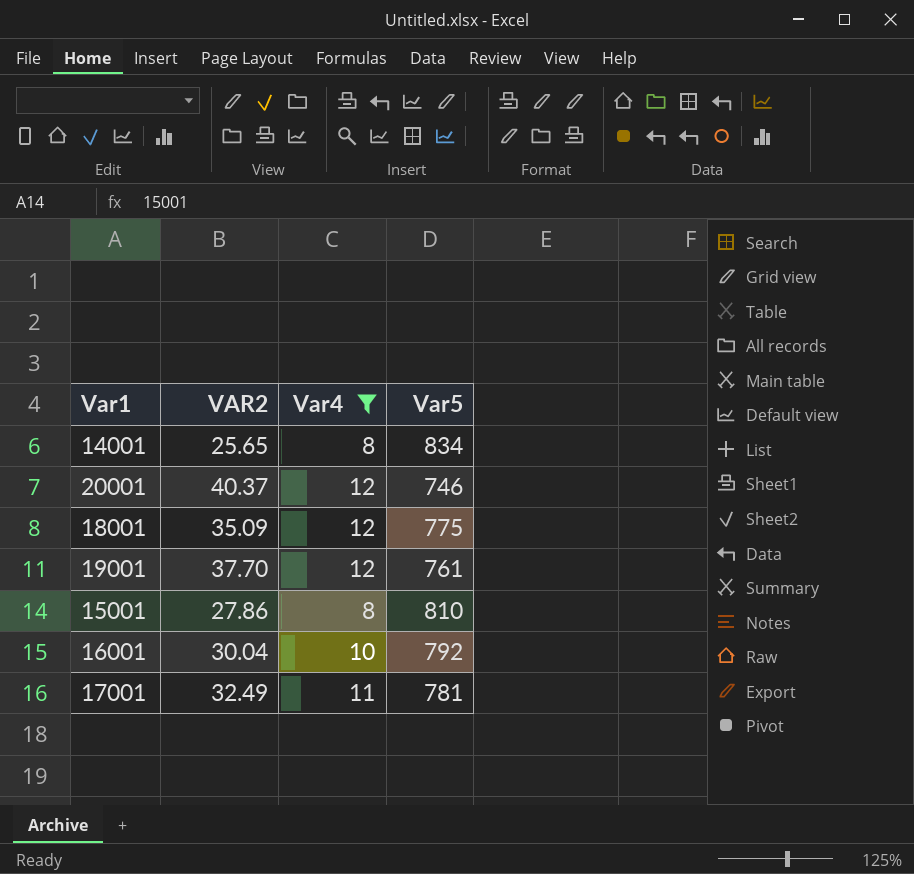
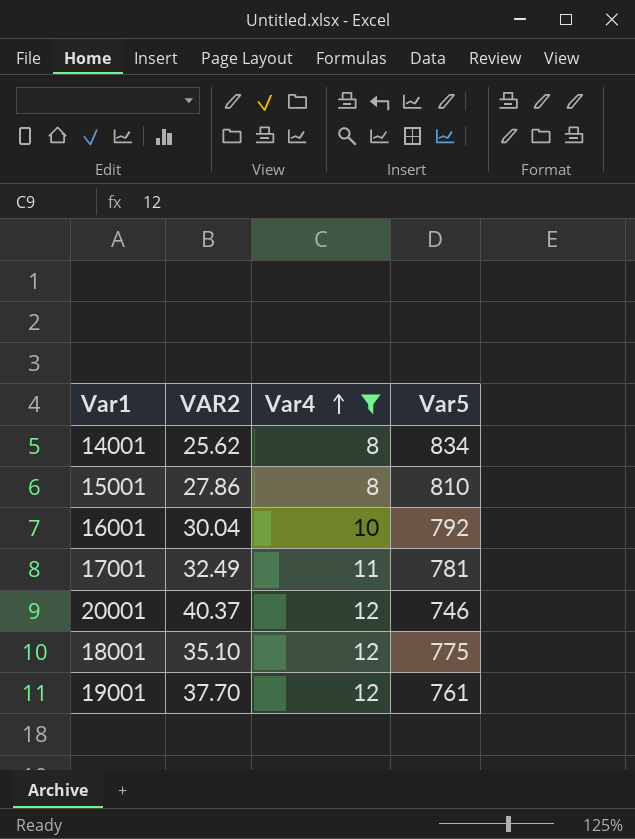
row order: none -> Var4 ascending
14001 | VAR2: 25.65 -> 25.62
18001 | VAR2: 35.09 -> 35.10

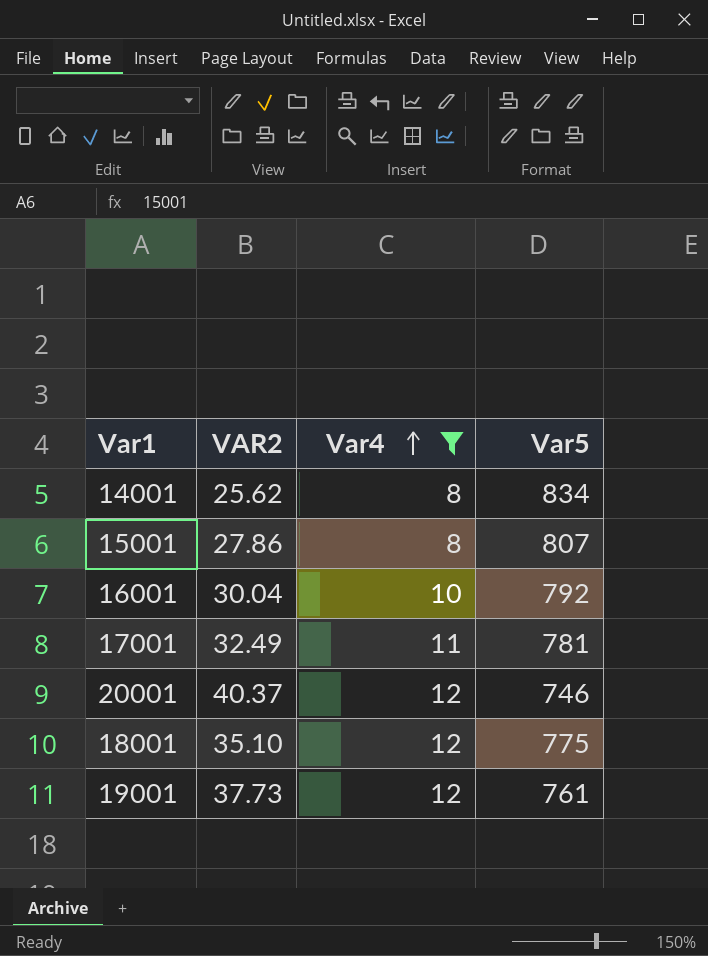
15001 | Var5: 810 -> 807
19001 | VAR2: 37.70 -> 37.73

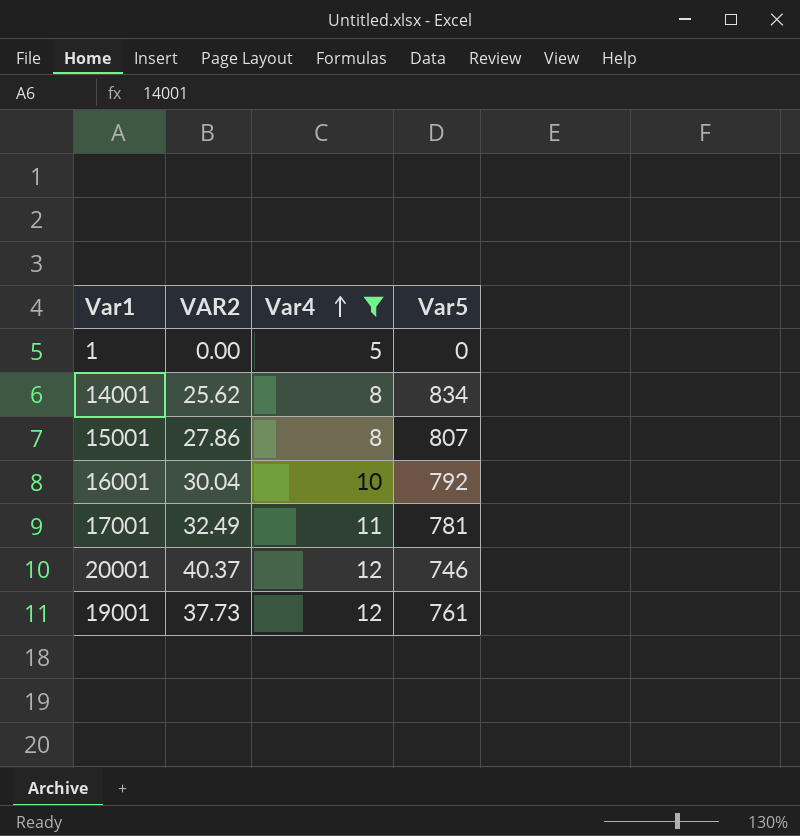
row 18001: 35.10 | 12 | 775 -> none
row 1: none -> 0.00 | 5 | 0

